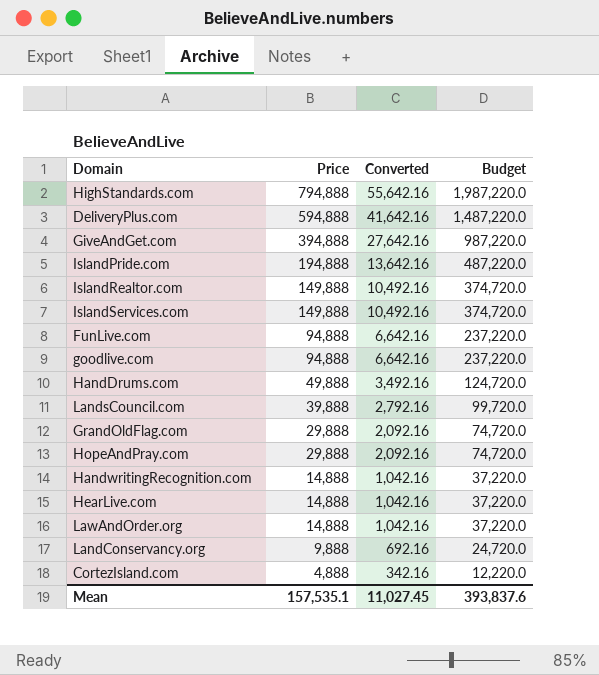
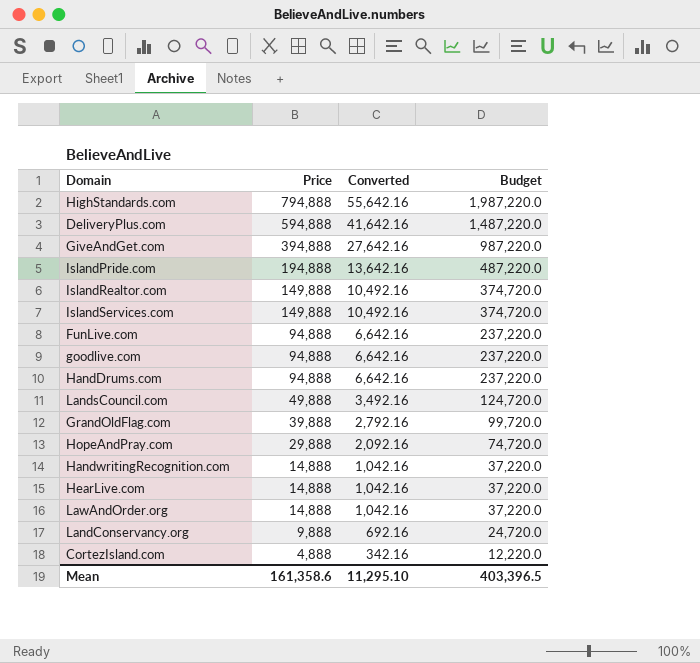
HandDrums.com | Price: 49,888 -> 94,888
HandDrums.com | Converted: 3,492.16 -> 6,642.16
HandDrums.com | Budget: 124,720.0 -> 237,220.0
LandsCouncil.com | Price: 39,888 -> 49,888
LandsCouncil.com | Converted: 2,792.16 -> 3,492.16
LandsCouncil.com | Budget: 99,720.0 -> 124,720.0
GrandOldFlag.com | Price: 29,888 -> 39,888
GrandOldFlag.com | Converted: 2,092.16 -> 2,792.16
GrandOldFlag.com | Budget: 74,720.0 -> 99,720.0
Mean | Price: 157,535.1 -> 161,358.6
Mean | Converted: 11,027.45 -> 11,295.10
Mean | Budget: 393,837.6 -> 403,396.5

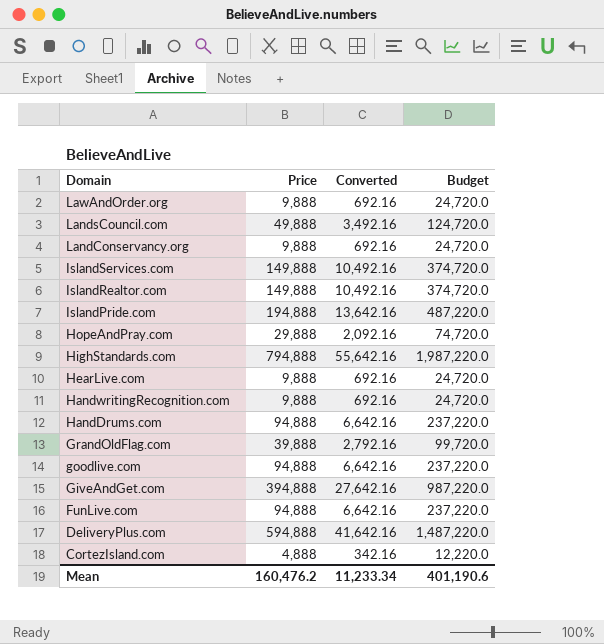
row order: Price descending -> Domain descending
LawAndOrder.org | Price: 14,888 -> 9,888
LawAndOrder.org | Converted: 1,042.16 -> 692.16
LawAndOrder.org | Budget: 37,220.0 -> 24,720.0
HearLive.com | Price: 14,888 -> 9,888
HearLive.com | Converted: 1,042.16 -> 692.16
HearLive.com | Budget: 37,220.0 -> 24,720.0
HandwritingRecognition.com | Price: 14,888 -> 9,888
HandwritingRecognition.com | Converted: 1,042.16 -> 692.16
HandwritingRecognition.com | Budget: 37,220.0 -> 24,720.0
Mean | Price: 161,358.6 -> 160,476.2
Mean | Converted: 11,295.10 -> 11,233.34
Mean | Budget: 403,396.5 -> 401,190.6

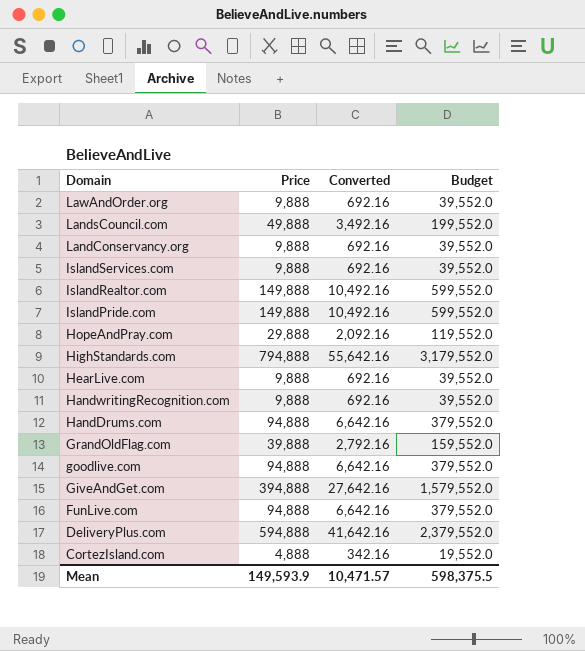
column Budget | formula: [Price] * 2.5 -> [Price] * 4
IslandServices.com | Price: 149,888 -> 9,888
IslandServices.com | Converted: 10,492.16 -> 692.16
IslandPride.com | Price: 194,888 -> 149,888
IslandPride.com | Converted: 13,642.16 -> 10,492.16
Mean | Price: 160,476.2 -> 149,593.9
Mean | Converted: 11,233.34 -> 10,471.57
Mean | Budget: 401,190.6 -> 598,375.5

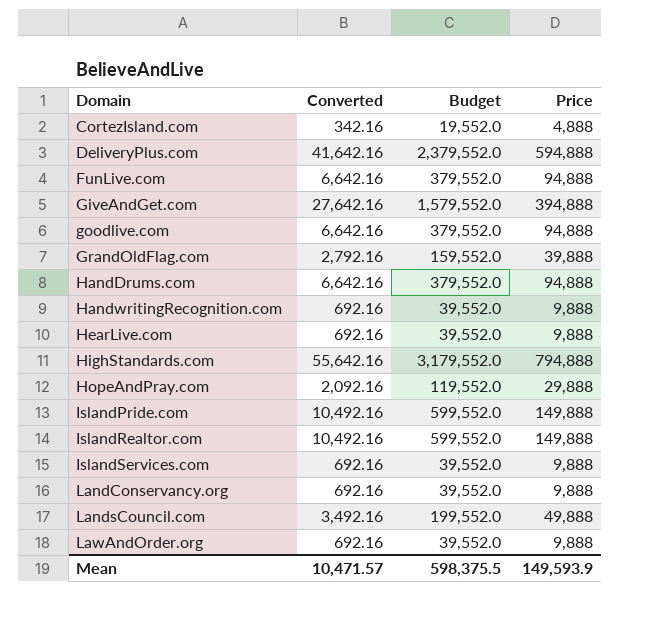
row order: Domain descending -> Domain ascending
column Price | position: 2 -> 4

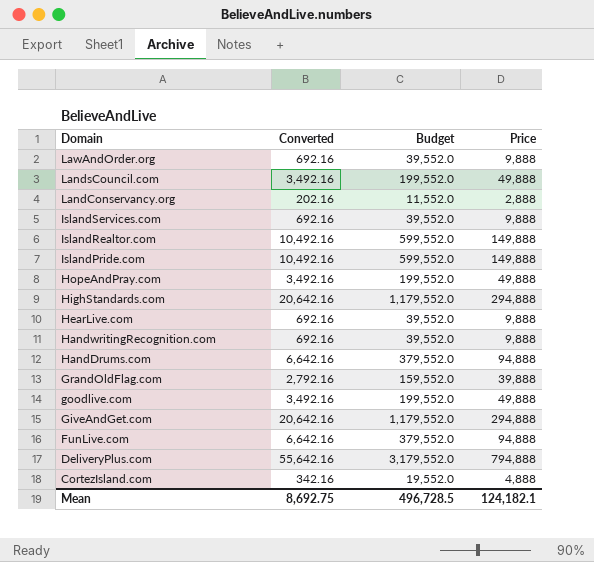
row order: Domain ascending -> Domain descending
LandConservancy.org | Converted: 692.16 -> 202.16
LandConservancy.org | Budget: 39,552.0 -> 11,552.0
LandConservancy.org | Price: 9,888 -> 2,888
HopeAndPray.com | Converted: 2,092.16 -> 3,492.16
HopeAndPray.com | Budget: 119,552.0 -> 199,552.0
HopeAndPray.com | Price: 29,888 -> 49,888
HighStandards.com | Converted: 55,642.16 -> 20,642.16
HighStandards.com | Budget: 3,179,552.0 -> 1,179,552.0
HighStandards.com | Price: 794,888 -> 294,888
goodlive.com | Converted: 6,642.16 -> 3,492.16
goodlive.com | Budget: 379,552.0 -> 199,552.0
goodlive.com | Price: 94,888 -> 49,888
GiveAndGet.com | Converted: 27,642.16 -> 20,642.16
GiveAndGet.com | Budget: 1,579,552.0 -> 1,179,552.0
GiveAndGet.com | Price: 394,888 -> 294,888
DeliveryPlus.com | Converted: 41,642.16 -> 55,642.16
DeliveryPlus.com | Budget: 2,379,552.0 -> 3,179,552.0
DeliveryPlus.com | Price: 594,888 -> 794,888
Mean | Converted: 10,471.57 -> 8,692.75
Mean | Budget: 598,375.5 -> 496,728.5
Mean | Price: 149,593.9 -> 124,182.1

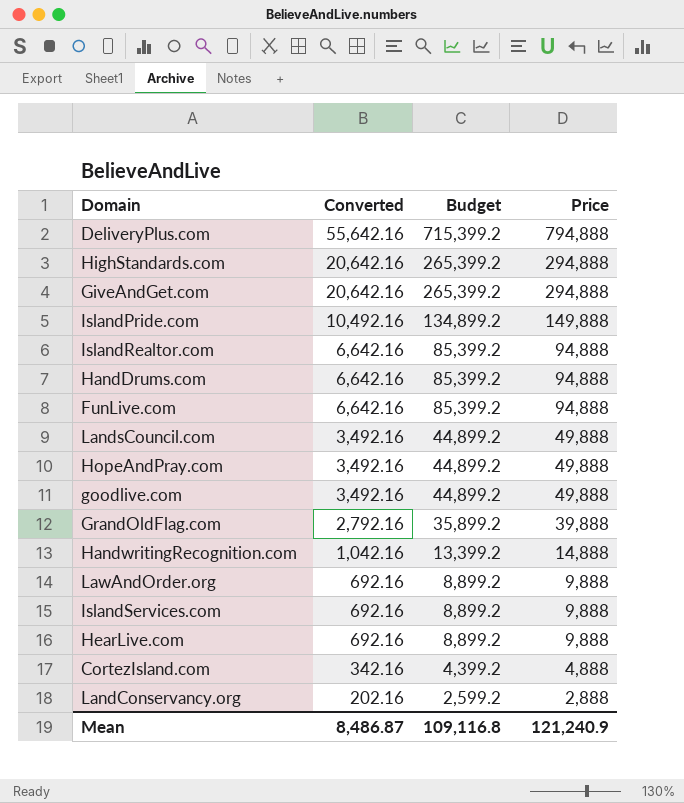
row order: Domain descending -> Converted descending
column Budget | formula: [Price] * 4 -> [Price] * 0.9
IslandRealtor.com | Converted: 10,492.16 -> 6,642.16
IslandRealtor.com | Price: 149,888 -> 94,888
HandwritingRecognition.com | Converted: 692.16 -> 1,042.16
HandwritingRecognition.com | Price: 9,888 -> 14,888
Mean | Converted: 8,692.75 -> 8,486.87
Mean | Budget: 496,728.5 -> 109,116.8
Mean | Price: 124,182.1 -> 121,240.9

